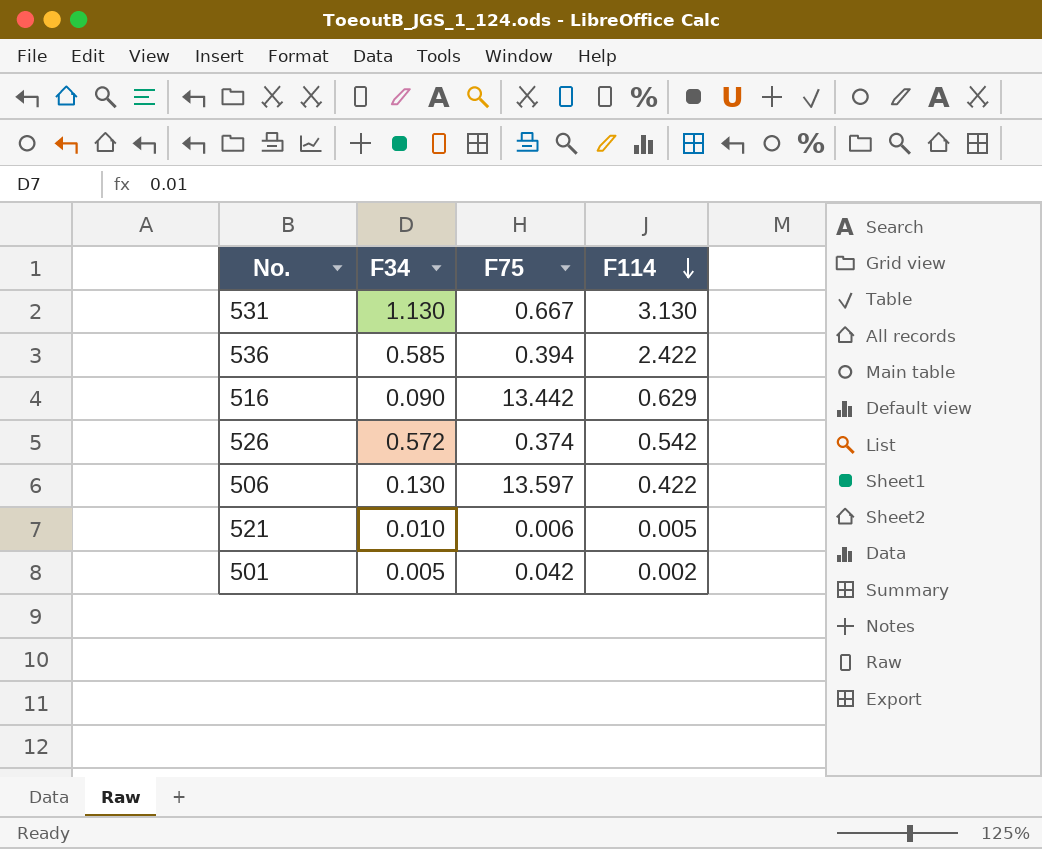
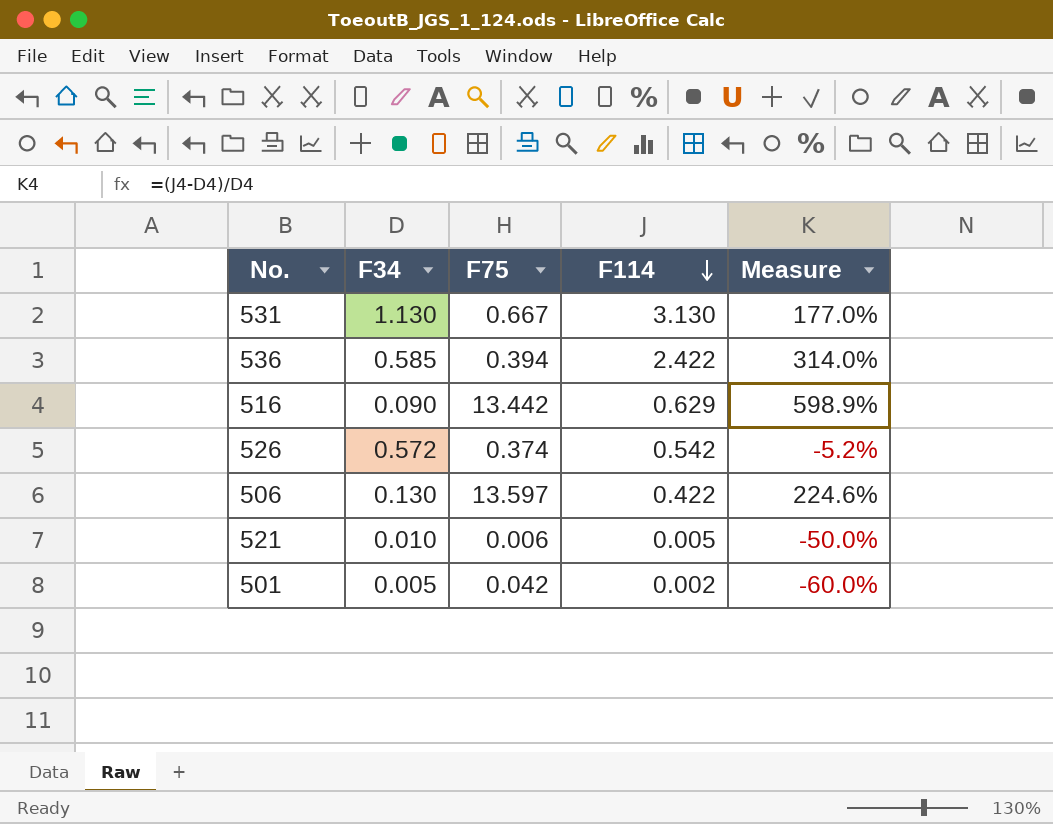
column Measure | formula: none -> ([F114] - [F34]) / [F34]

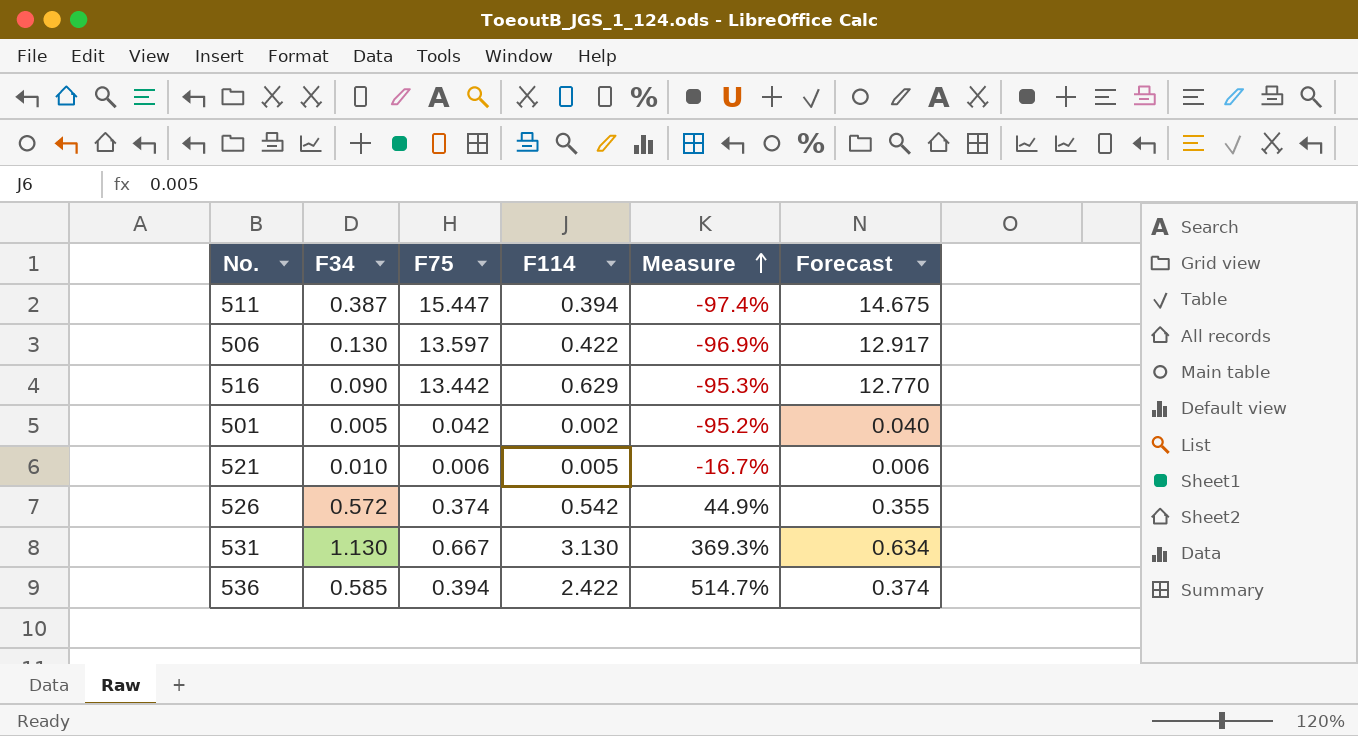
row order: F114 descending -> Measure ascending
column Measure | formula: ([F114] - [F34]) / [F34] -> ([F114] - [F75]) / [F75]
column Forecast | formula: none -> [F75] * 0.95
row 511: none -> 0.387 | 15.447 | 0.394 | -97.4% | 14.675

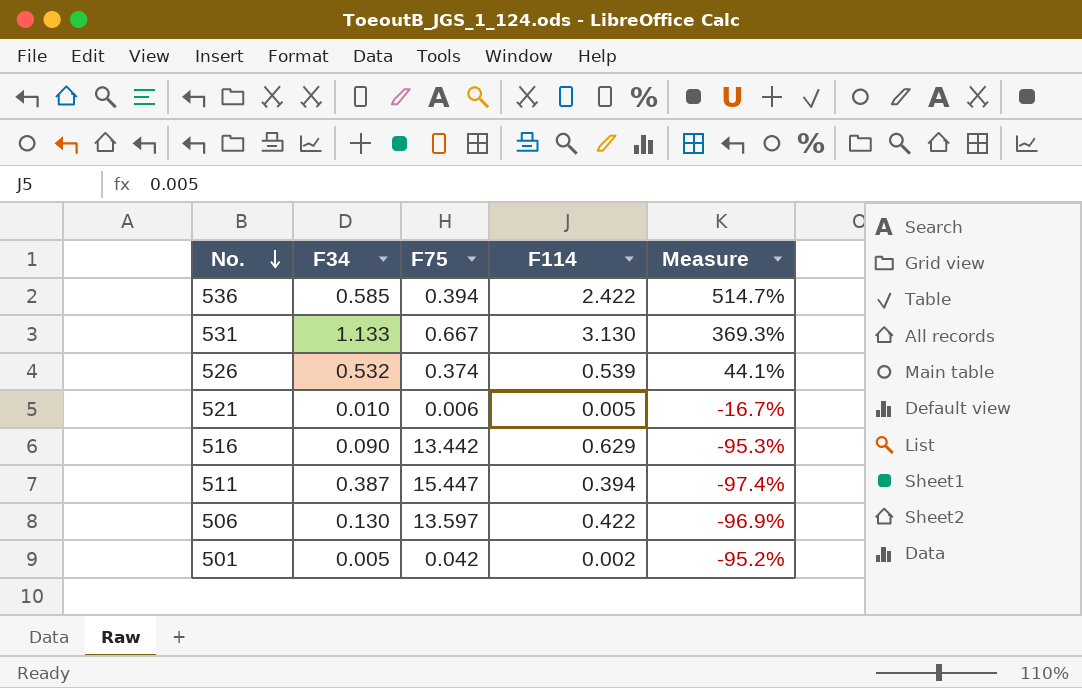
row order: Measure ascending -> No. descending
column Forecast | formula: [F75] * 0.95 -> none
531 | F34: 1.130 -> 1.133
526 | F34: 0.572 -> 0.532
526 | F114: 0.542 -> 0.539
526 | Measure: 44.9% -> 44.1%

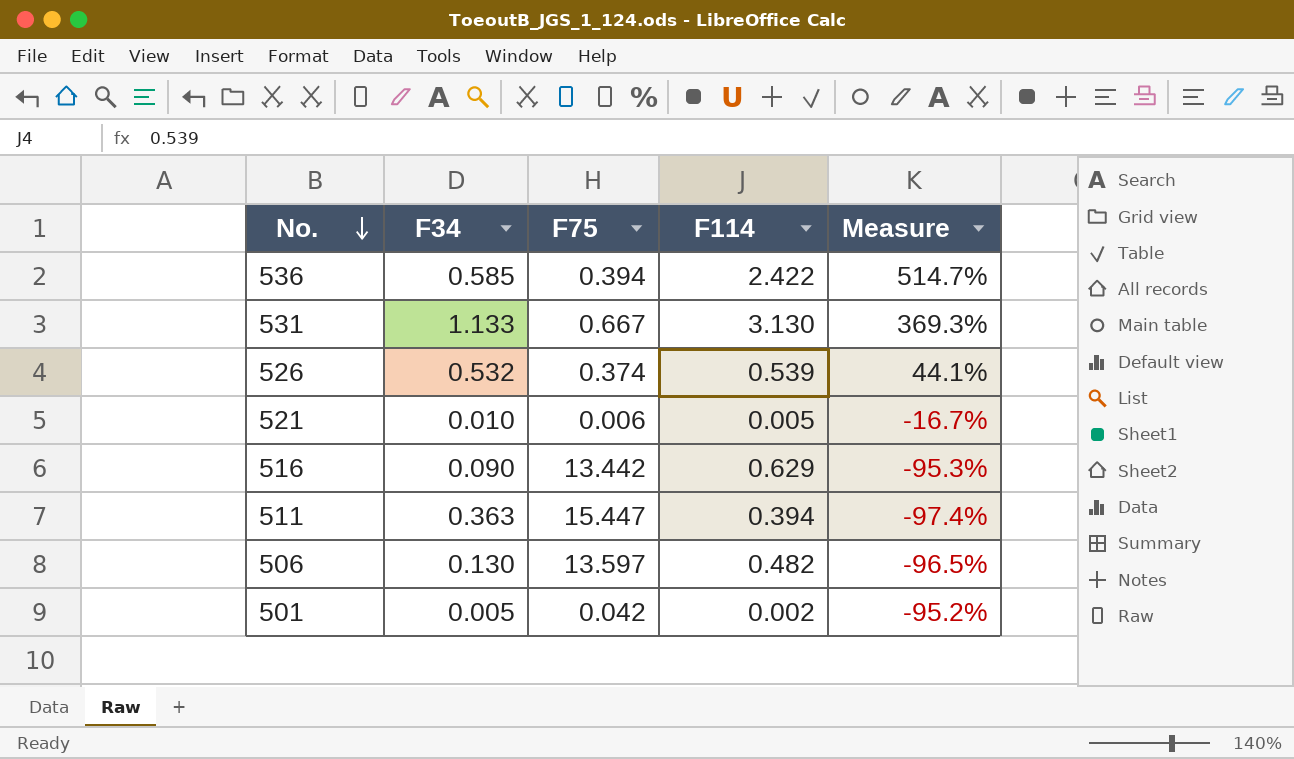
511 | F34: 0.387 -> 0.363
506 | F114: 0.422 -> 0.482
506 | Measure: -96.9% -> -96.5%

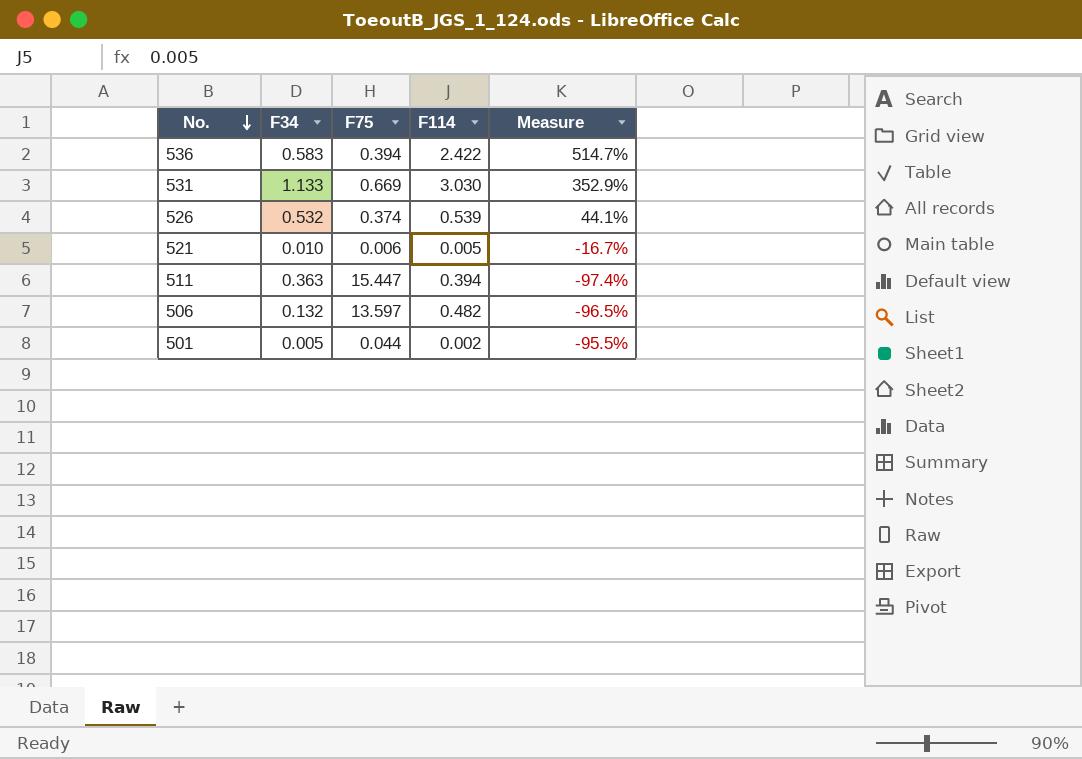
row 516: 0.090 | 13.442 | 0.629 | -95.3% -> none
536 | F34: 0.585 -> 0.583
531 | F75: 0.667 -> 0.669
531 | F114: 3.130 -> 3.030
531 | Measure: 369.3% -> 352.9%
506 | F34: 0.130 -> 0.132
501 | F75: 0.042 -> 0.044
501 | Measure: -95.2% -> -95.5%

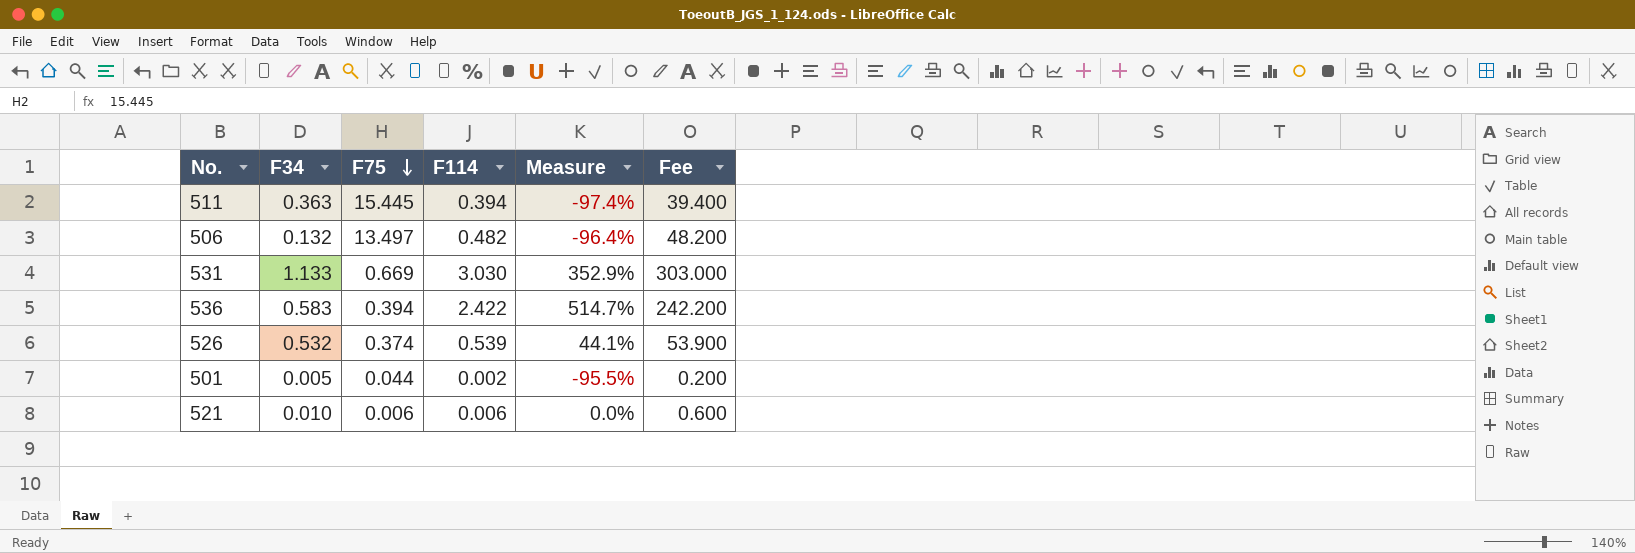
row order: No. descending -> F75 descending
column Fee | formula: none -> [F114] * 100
511 | F75: 15.447 -> 15.445
506 | F75: 13.597 -> 13.497
506 | Measure: -96.5% -> -96.4%
521 | F114: 0.005 -> 0.006
521 | Measure: -16.7% -> 0.0%

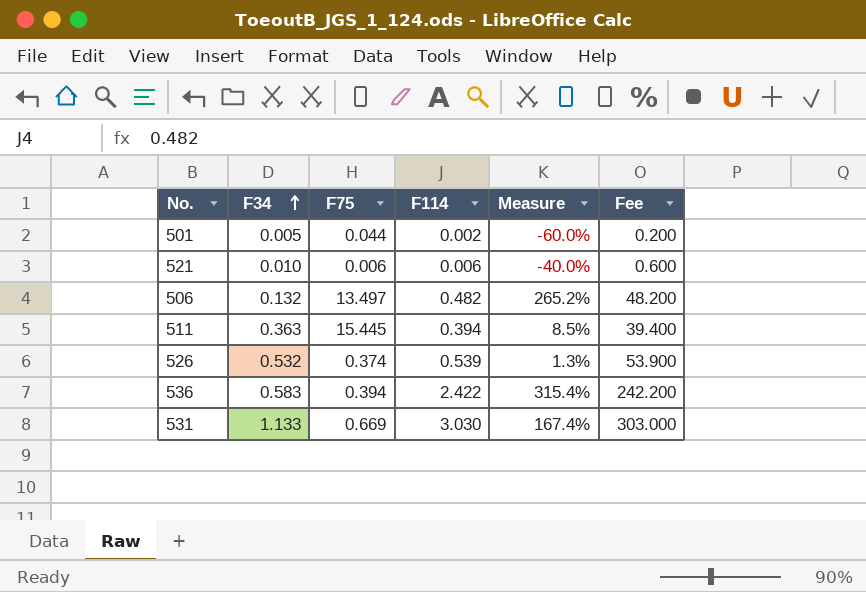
row order: F75 descending -> F34 ascending
column Measure | formula: ([F114] - [F75]) / [F75] -> ([F114] - [F34]) / [F34]

